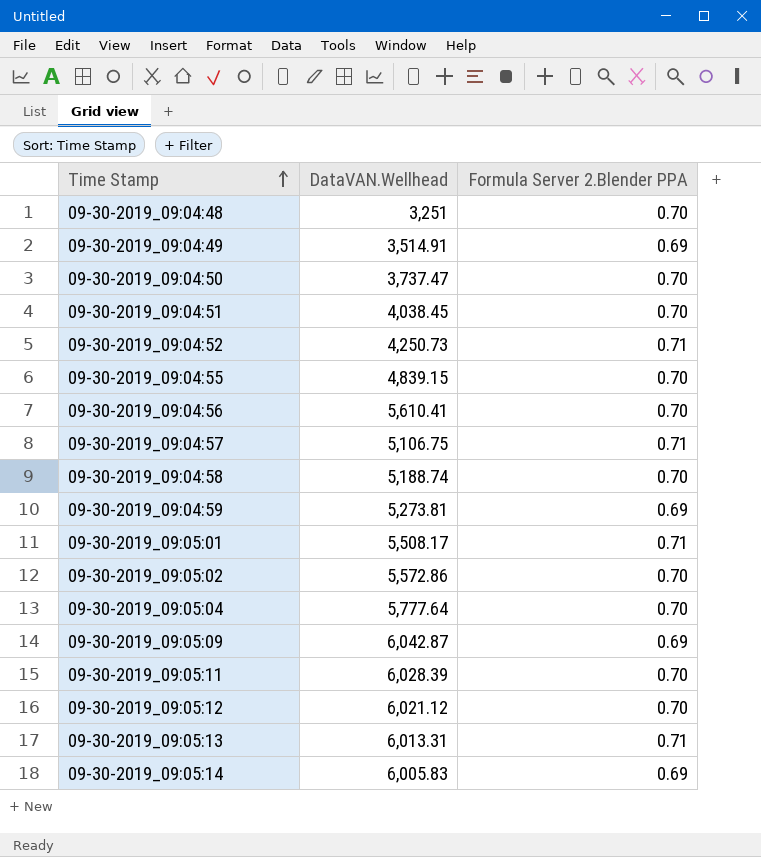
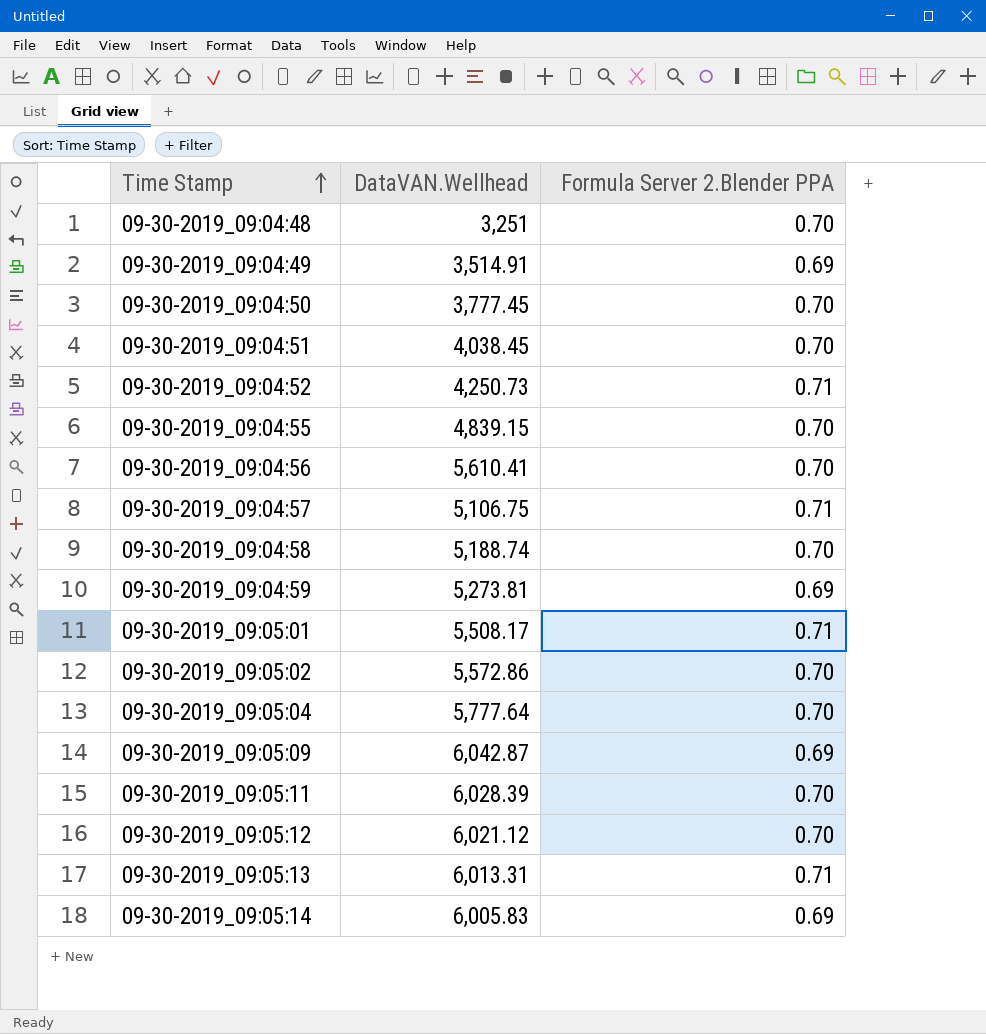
09-30-2019_09:04:50 | DataVAN.Wellhead: 3,737.47 -> 3,777.45

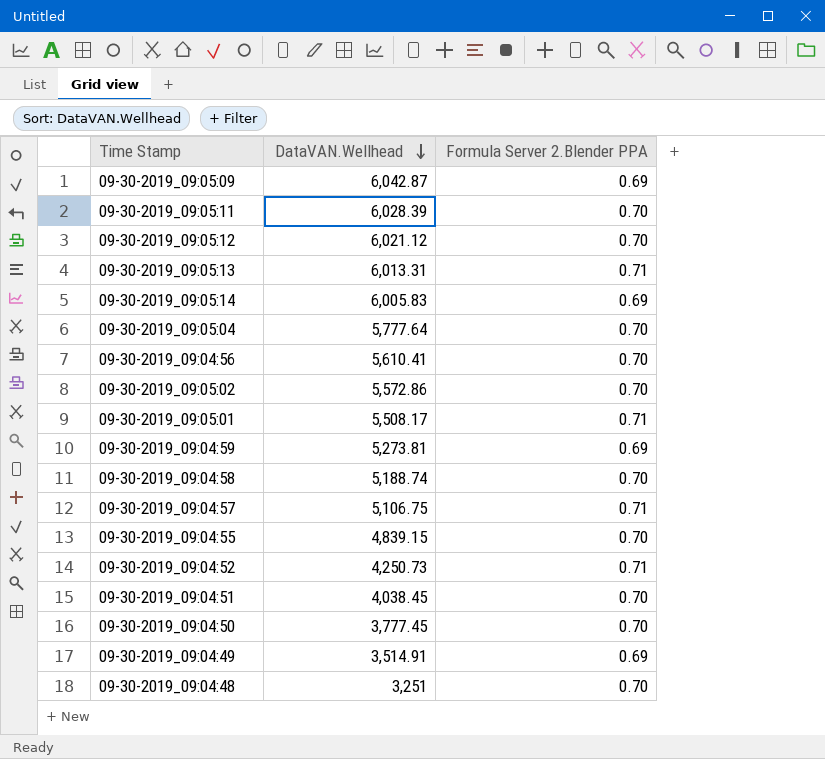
row order: Time Stamp ascending -> DataVAN.Wellhead descending

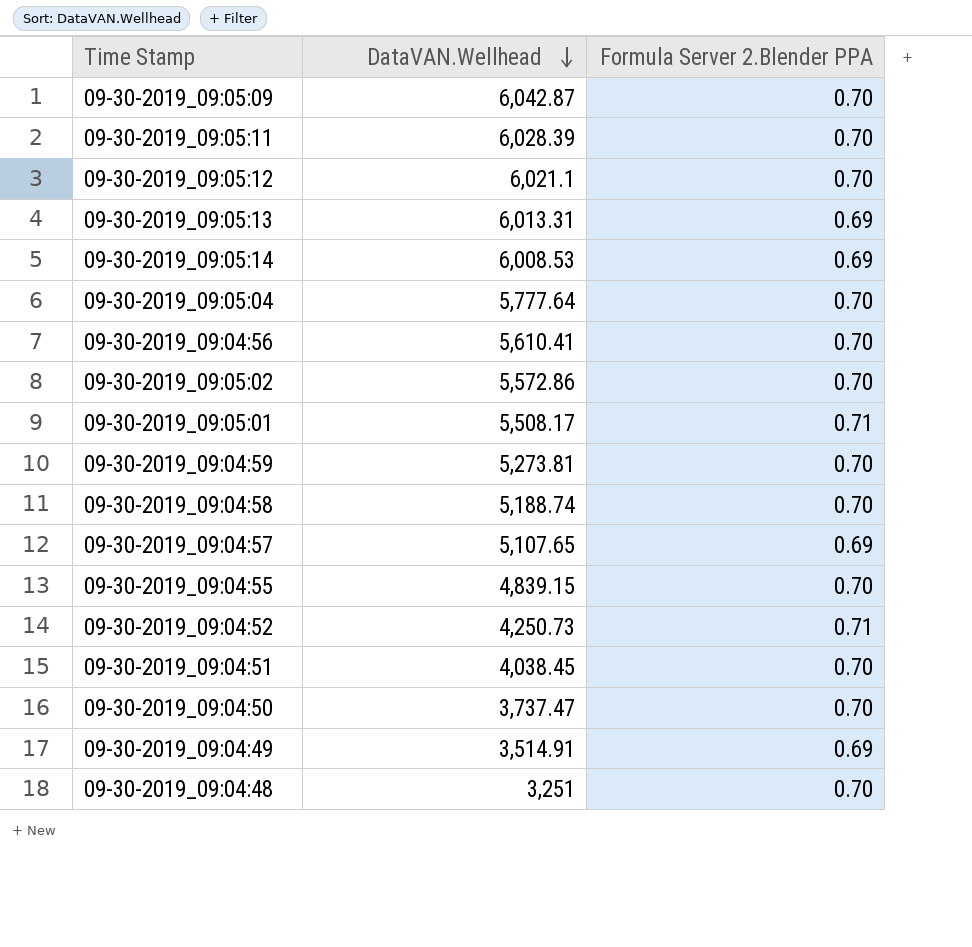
09-30-2019_09:05:09 | Formula Server 2.Blender PPA: 0.69 -> 0.70
09-30-2019_09:05:12 | DataVAN.Wellhead: 6,021.12 -> 6,021.1
09-30-2019_09:05:13 | Formula Server 2.Blender PPA: 0.71 -> 0.69
09-30-2019_09:05:14 | DataVAN.Wellhead: 6,005.83 -> 6,008.53
09-30-2019_09:04:59 | Formula Server 2.Blender PPA: 0.69 -> 0.70
09-30-2019_09:04:57 | DataVAN.Wellhead: 5,106.75 -> 5,107.65
09-30-2019_09:04:57 | Formula Server 2.Blender PPA: 0.71 -> 0.69
09-30-2019_09:04:50 | DataVAN.Wellhead: 3,777.45 -> 3,737.47

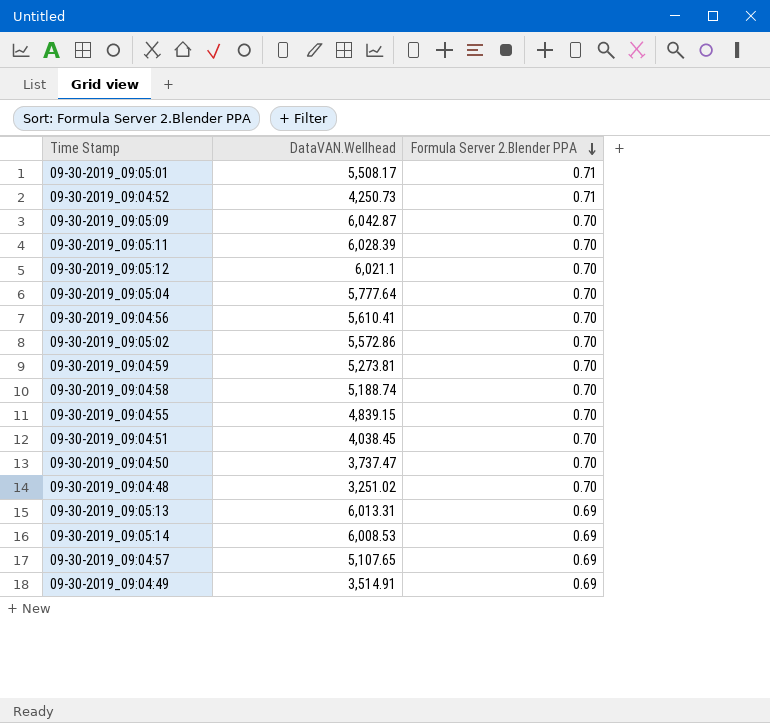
row order: DataVAN.Wellhead descending -> Formula Server 2.Blender PPA descending
09-30-2019_09:04:48 | DataVAN.Wellhead: 3,251 -> 3,251.02

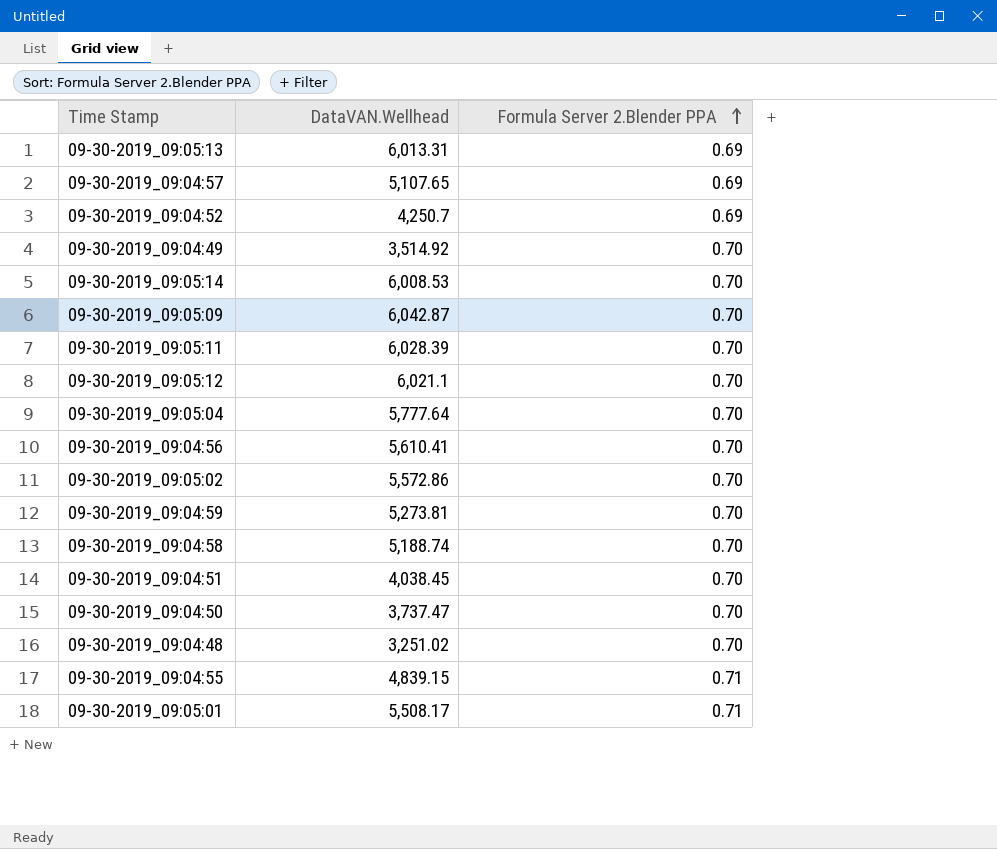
row order: Formula Server 2.Blender PPA descending -> Formula Server 2.Blender PPA ascending
09-30-2019_09:04:52 | DataVAN.Wellhead: 4,250.73 -> 4,250.7
09-30-2019_09:04:52 | Formula Server 2.Blender PPA: 0.71 -> 0.69
09-30-2019_09:04:49 | DataVAN.Wellhead: 3,514.91 -> 3,514.92
09-30-2019_09:04:49 | Formula Server 2.Blender PPA: 0.69 -> 0.70
09-30-2019_09:05:14 | Formula Server 2.Blender PPA: 0.69 -> 0.70
09-30-2019_09:04:55 | Formula Server 2.Blender PPA: 0.70 -> 0.71

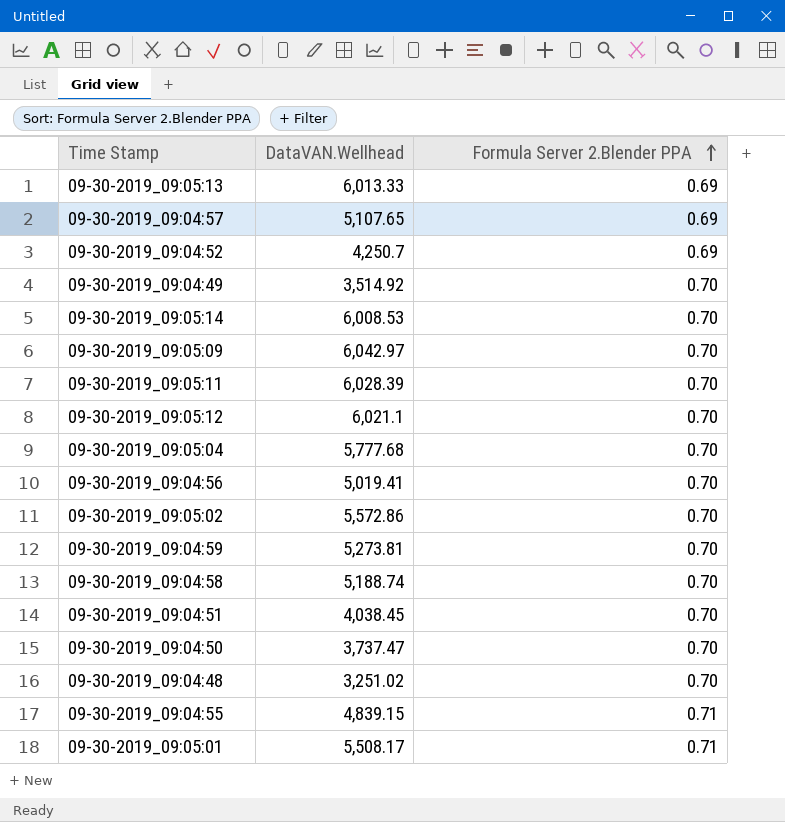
09-30-2019_09:05:13 | DataVAN.Wellhead: 6,013.31 -> 6,013.33
09-30-2019_09:05:09 | DataVAN.Wellhead: 6,042.87 -> 6,042.97
09-30-2019_09:05:04 | DataVAN.Wellhead: 5,777.64 -> 5,777.68
09-30-2019_09:04:56 | DataVAN.Wellhead: 5,610.41 -> 5,019.41

